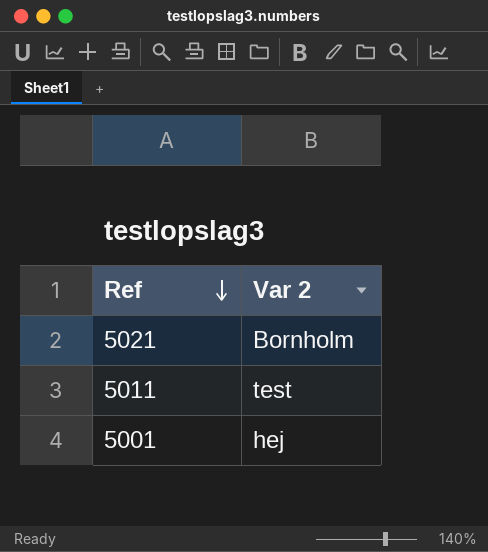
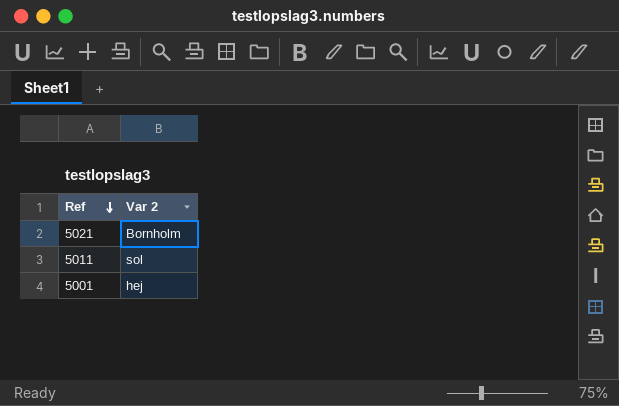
5011 | Var 2: test -> sol

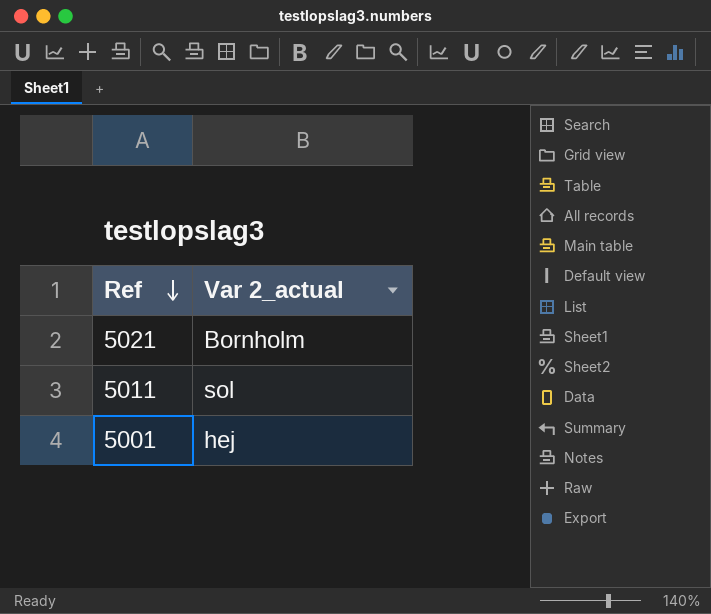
column name: Var 2 -> Var 2_actual

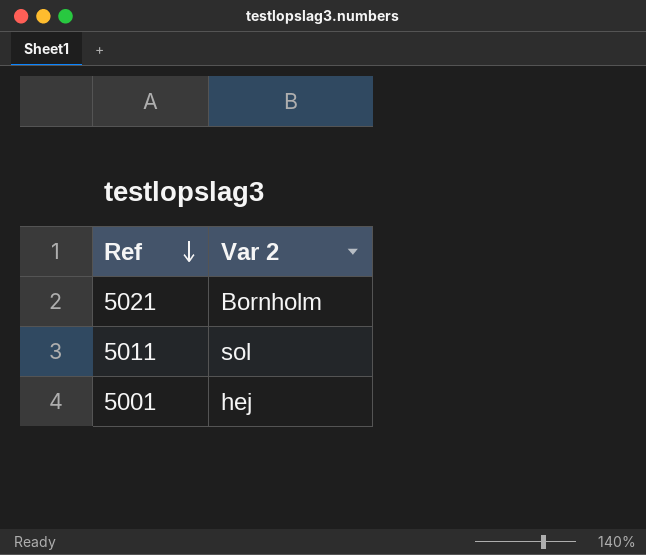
column name: Var 2_actual -> Var 2

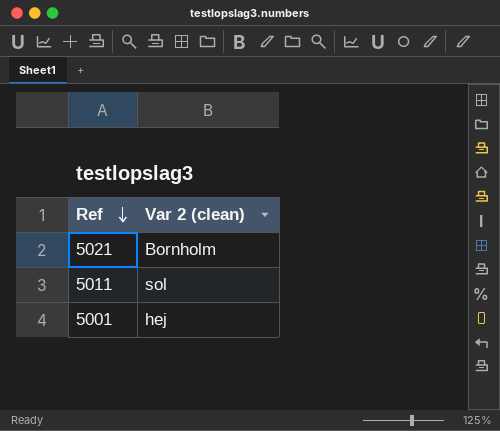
column name: Var 2 -> Var 2 (clean)

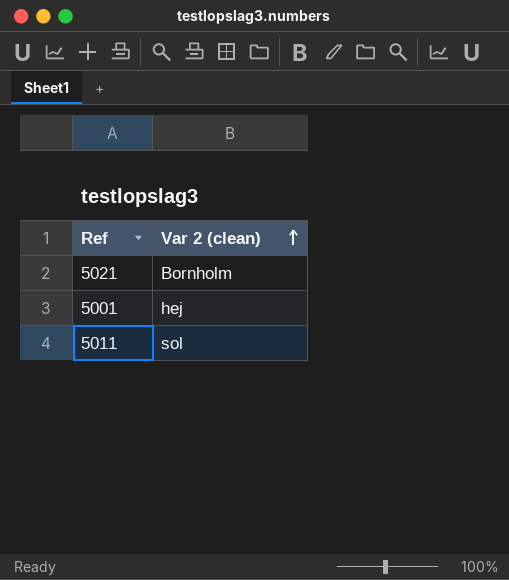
row order: Ref descending -> Var 2 (clean) ascending

